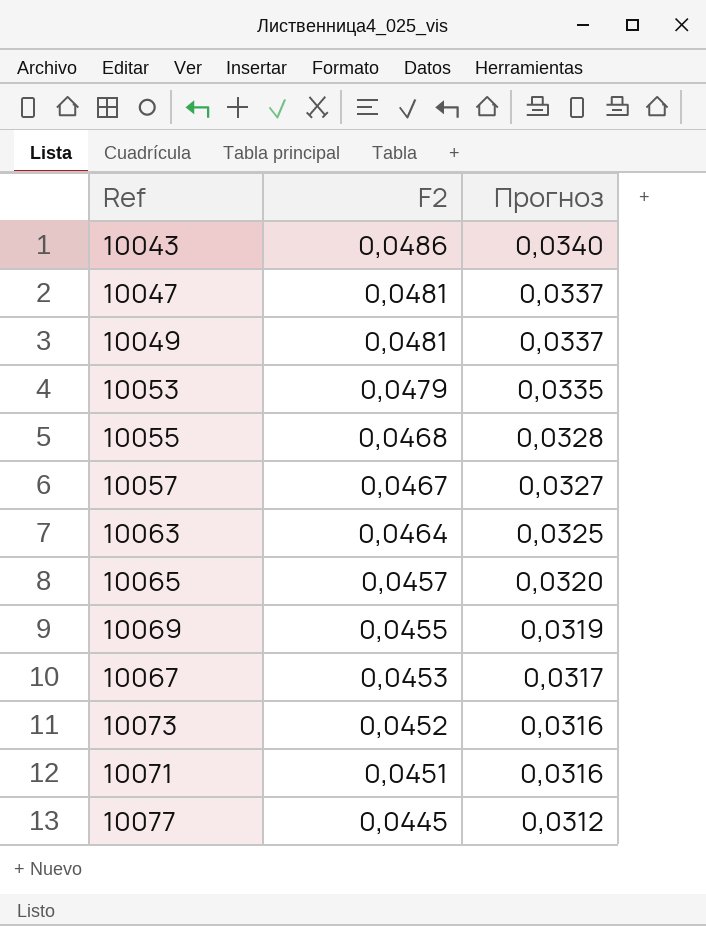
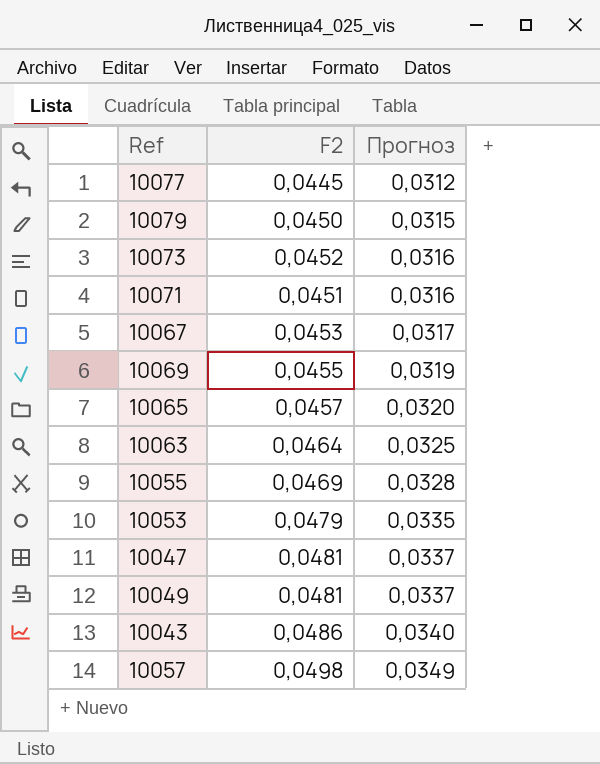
row order: F2 descending -> Прогноз ascending
row 10079: none -> 0,0450 | 0,0315
10055 | F2: 0,0468 -> 0,0469
10057 | F2: 0,0467 -> 0,0498
10057 | Прогноз: 0,0327 -> 0,0349

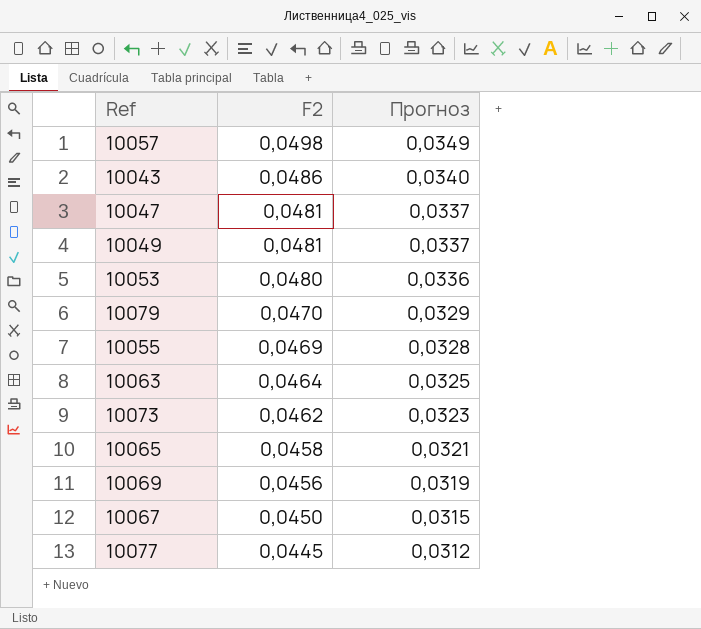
row order: Прогноз ascending -> F2 descending
row 10071: 0,0451 | 0,0316 -> none
10053 | F2: 0,0479 -> 0,0480
10053 | Прогноз: 0,0335 -> 0,0336
10079 | F2: 0,0450 -> 0,0470
10079 | Прогноз: 0,0315 -> 0,0329
10073 | F2: 0,0452 -> 0,0462
10073 | Прогноз: 0,0316 -> 0,0323
10065 | F2: 0,0457 -> 0,0458
10065 | Прогноз: 0,0320 -> 0,0321
10069 | F2: 0,0455 -> 0,0456
10067 | F2: 0,0453 -> 0,0450
10067 | Прогноз: 0,0317 -> 0,0315

